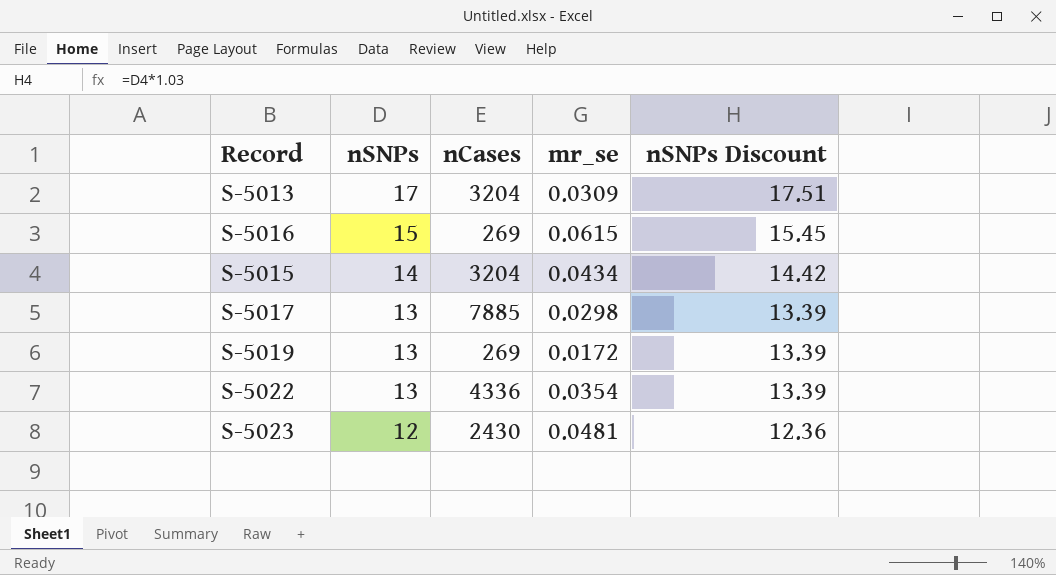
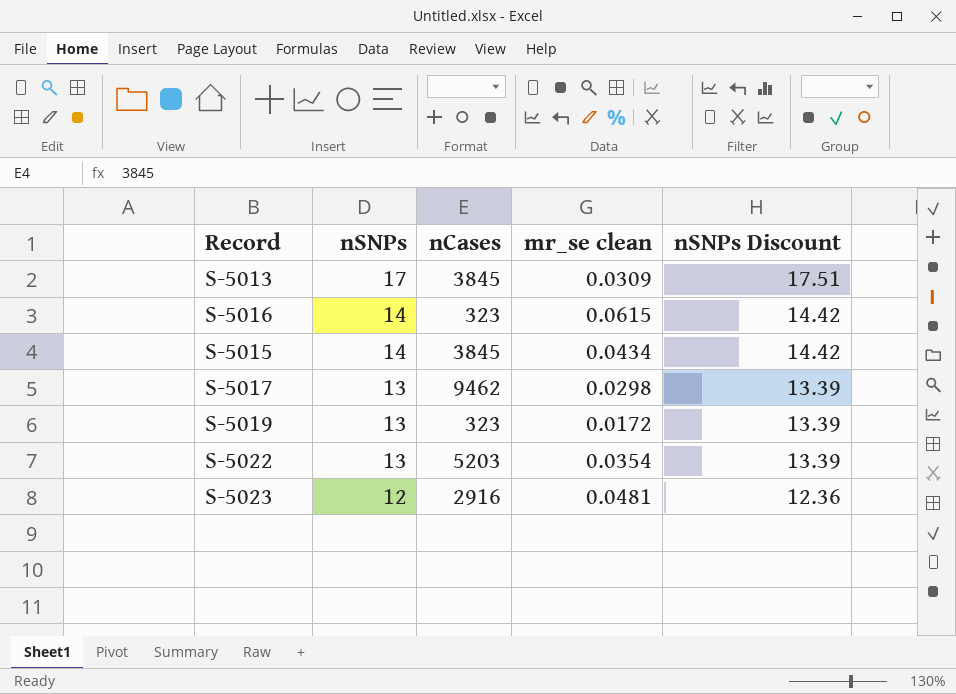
column name: mr_se -> mr_se clean
S-5013 | nCases: 3204 -> 3845
S-5016 | nSNPs: 15 -> 14
S-5016 | nCases: 269 -> 323
S-5016 | nSNPs Discount: 15.45 -> 14.42
S-5015 | nCases: 3204 -> 3845
S-5017 | nCases: 7885 -> 9462
S-5019 | nCases: 269 -> 323
S-5022 | nCases: 4336 -> 5203
S-5023 | nCases: 2430 -> 2916

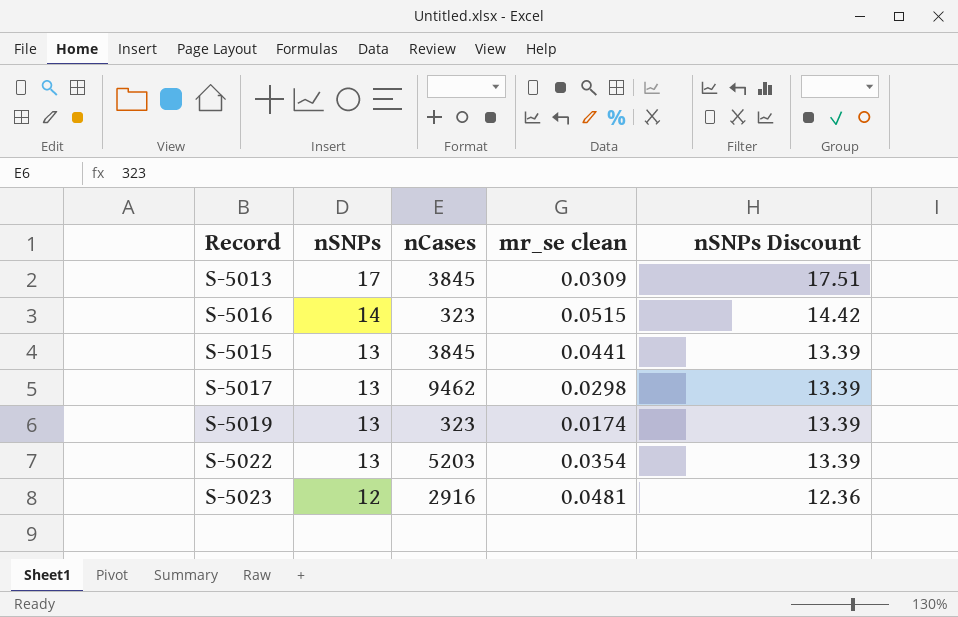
S-5016 | mr_se clean: 0.0615 -> 0.0515
S-5015 | nSNPs: 14 -> 13
S-5015 | mr_se clean: 0.0434 -> 0.0441
S-5015 | nSNPs Discount: 14.42 -> 13.39
S-5019 | mr_se clean: 0.0172 -> 0.0174

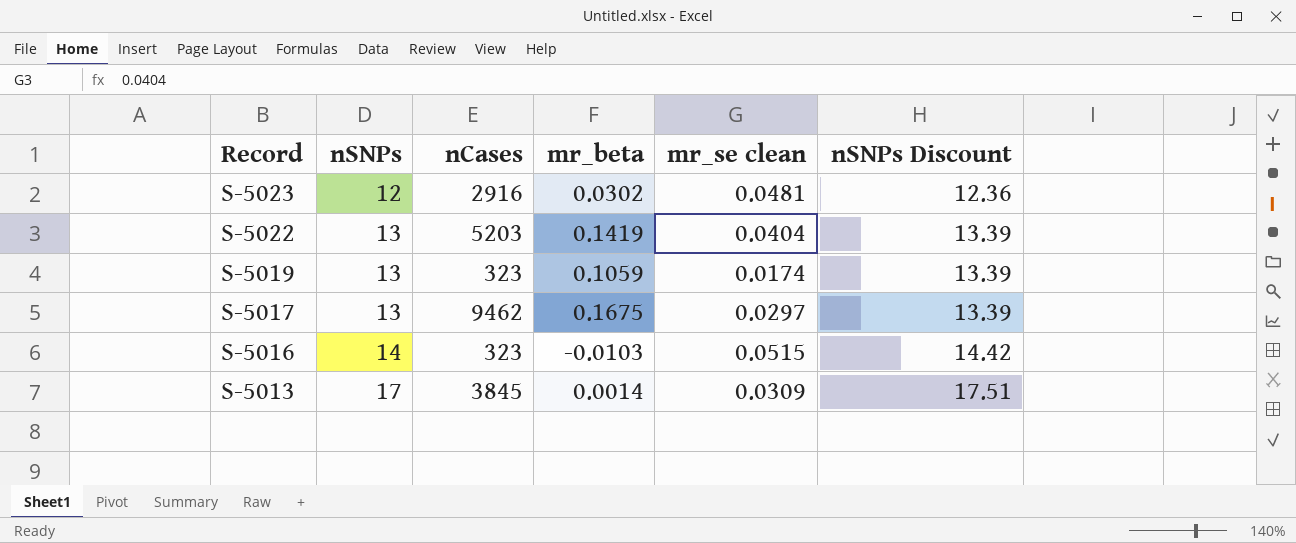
row order: nSNPs descending -> Record descending
column mr_beta | position: none -> 4
row S-5015: 13 | 3845 | 0.0441 | 13.39 -> none
S-5022 | mr_se clean: 0.0354 -> 0.0404
S-5017 | mr_se clean: 0.0298 -> 0.0297

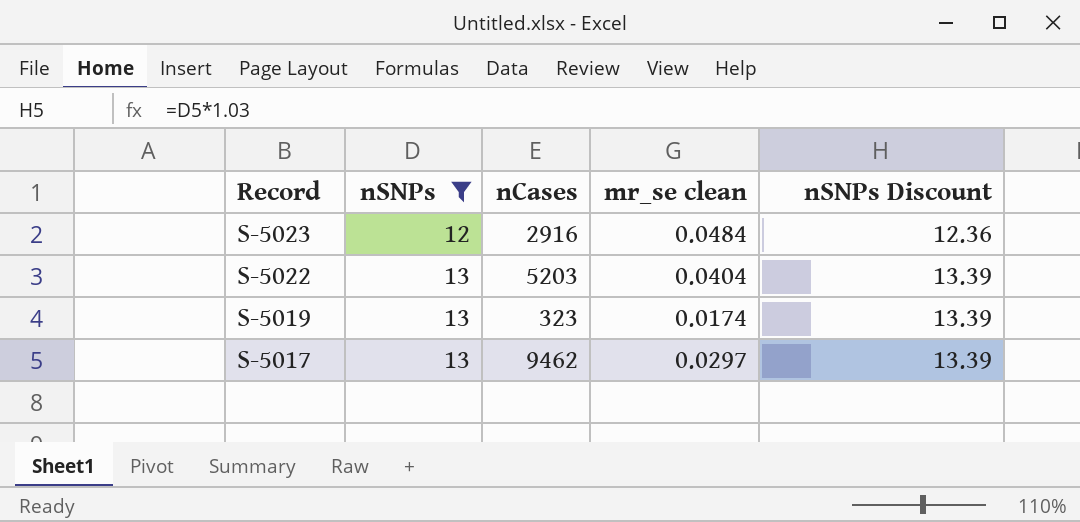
filter: none -> nSNPs <= 13
column mr_beta | position: 4 -> none
S-5023 | mr_se clean: 0.0481 -> 0.0484

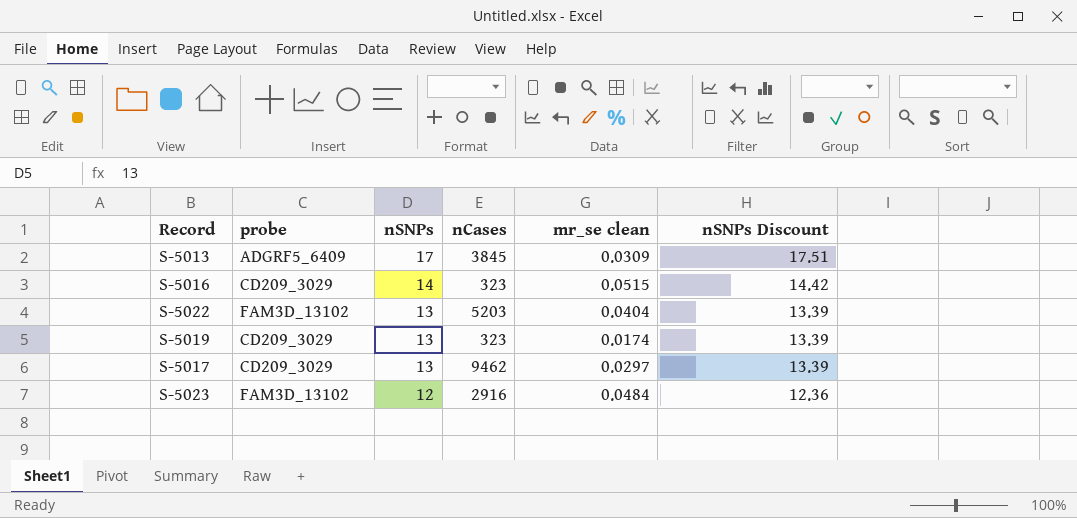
filter: nSNPs <= 13 -> none
row order: Record descending -> nSNPs descending
column probe | position: none -> 2

